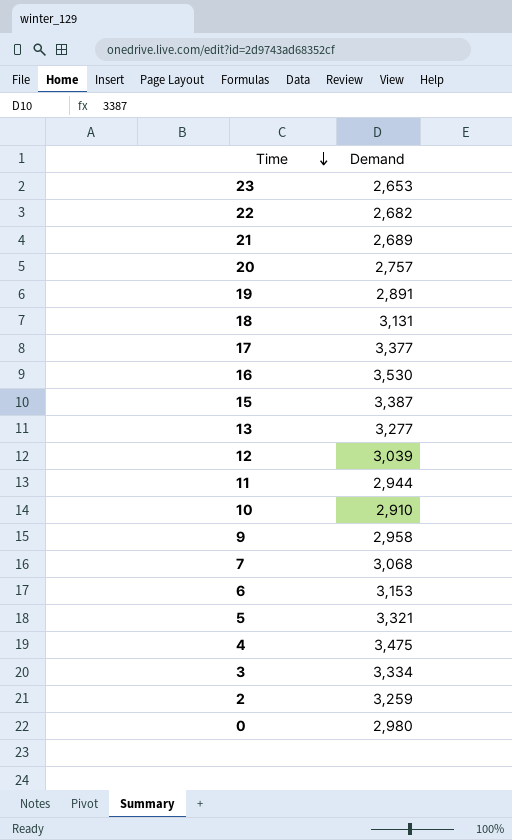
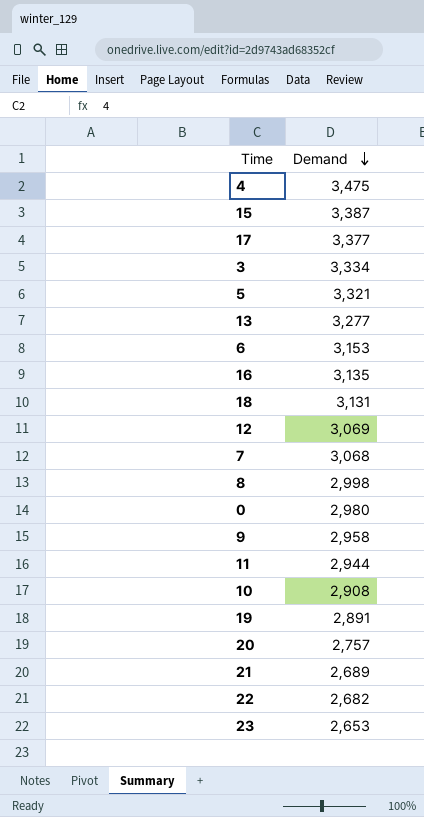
row order: Time descending -> Demand descending
row 2: 3,259 -> none
16 | Demand: 3,530 -> 3,135
12 | Demand: 3,039 -> 3,069
row 8: none -> 2,998
10 | Demand: 2,910 -> 2,908

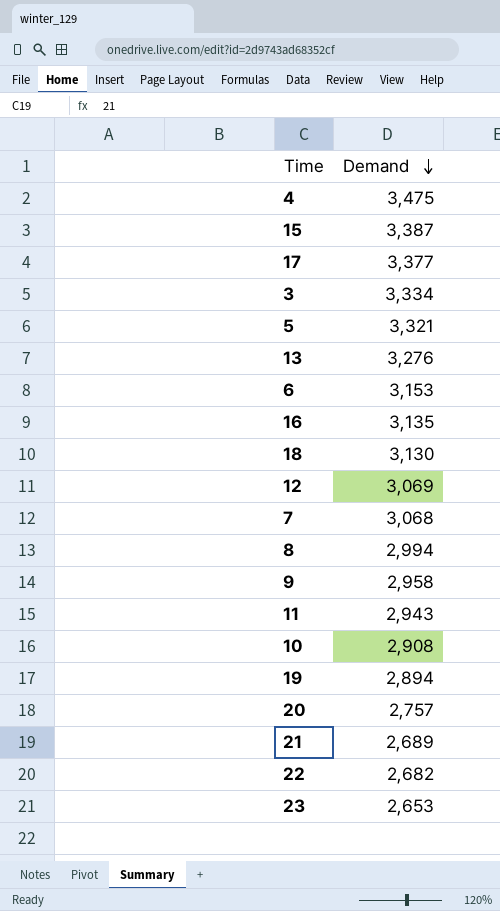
row 0: 2,980 -> none
13 | Demand: 3,277 -> 3,276
18 | Demand: 3,131 -> 3,130
8 | Demand: 2,998 -> 2,994
11 | Demand: 2,944 -> 2,943
19 | Demand: 2,891 -> 2,894

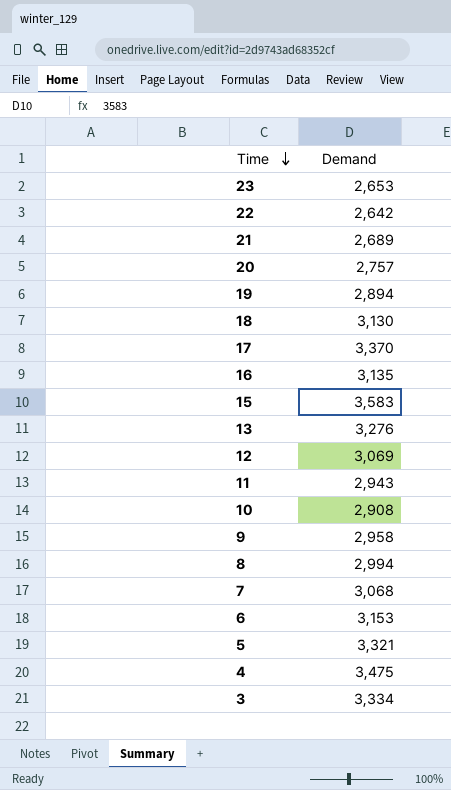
row order: Demand descending -> Time descending
22 | Demand: 2,682 -> 2,642
17 | Demand: 3,377 -> 3,370
15 | Demand: 3,387 -> 3,583

